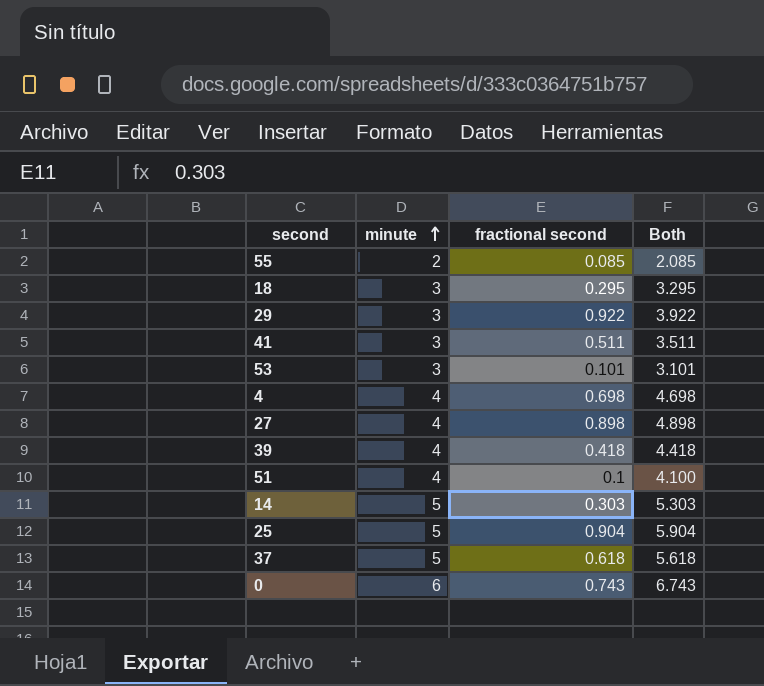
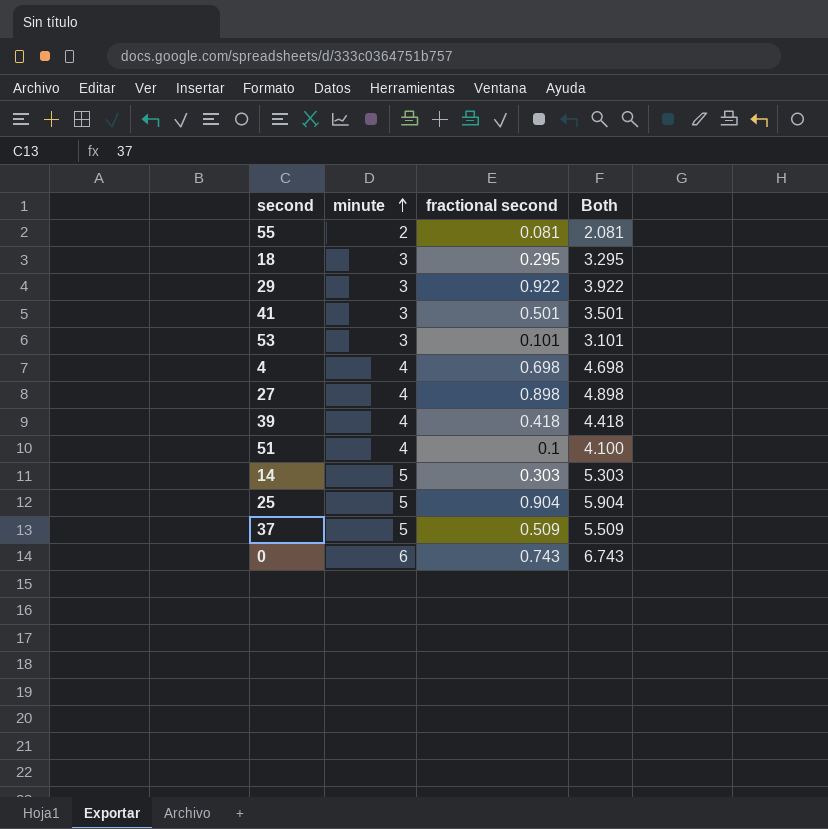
55 | fractional second: 0.085 -> 0.081
55 | Both: 2.085 -> 2.081
41 | fractional second: 0.511 -> 0.501
41 | Both: 3.511 -> 3.501
37 | fractional second: 0.618 -> 0.509
37 | Both: 5.618 -> 5.509

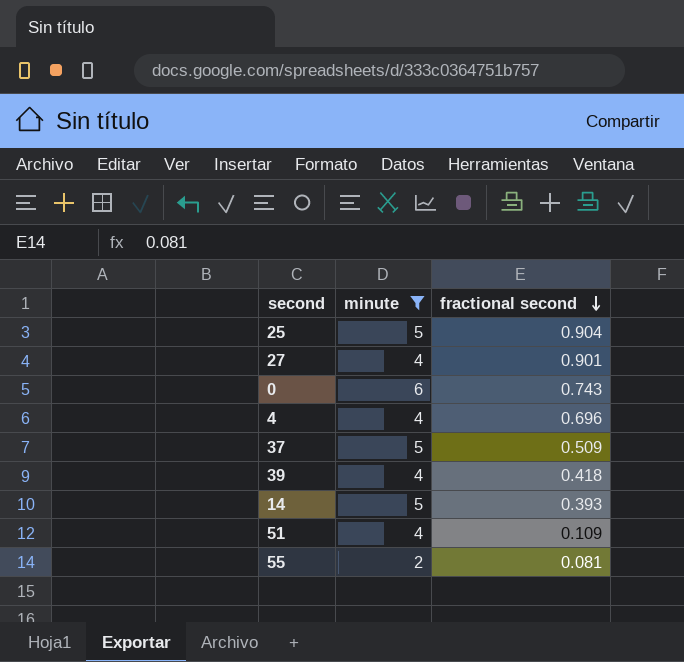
filter: none -> minute != 3
row order: minute ascending -> fractional second descending
column Both | formula: [minute] + [fractional second] -> none
27 | fractional second: 0.898 -> 0.901
4 | fractional second: 0.698 -> 0.696
14 | fractional second: 0.303 -> 0.393
51 | fractional second: 0.1 -> 0.109

